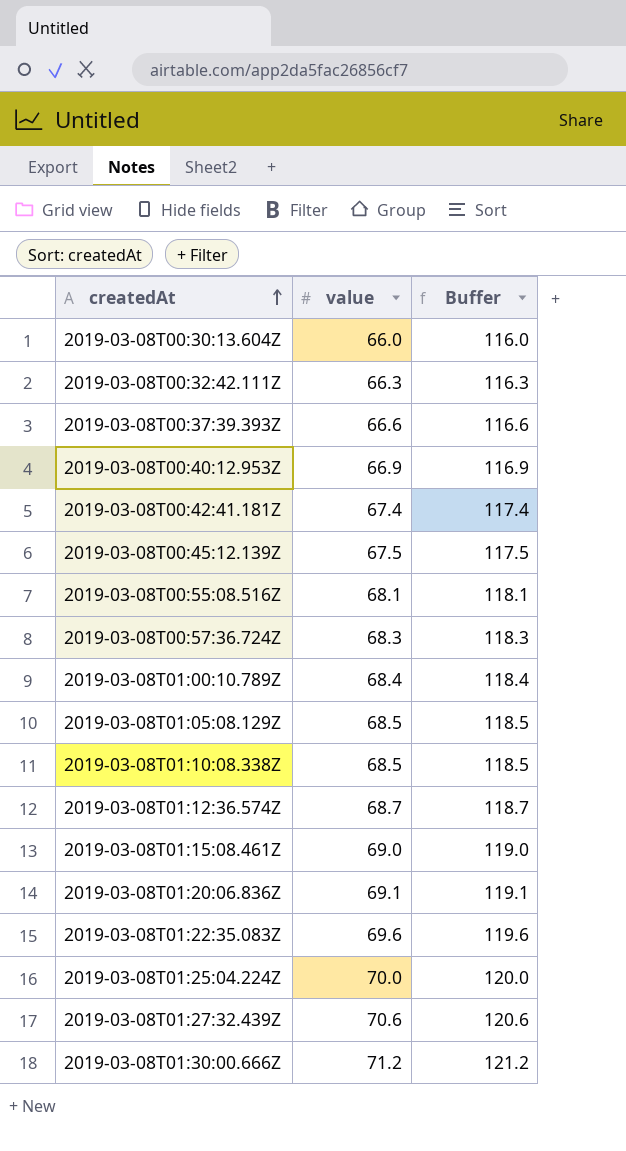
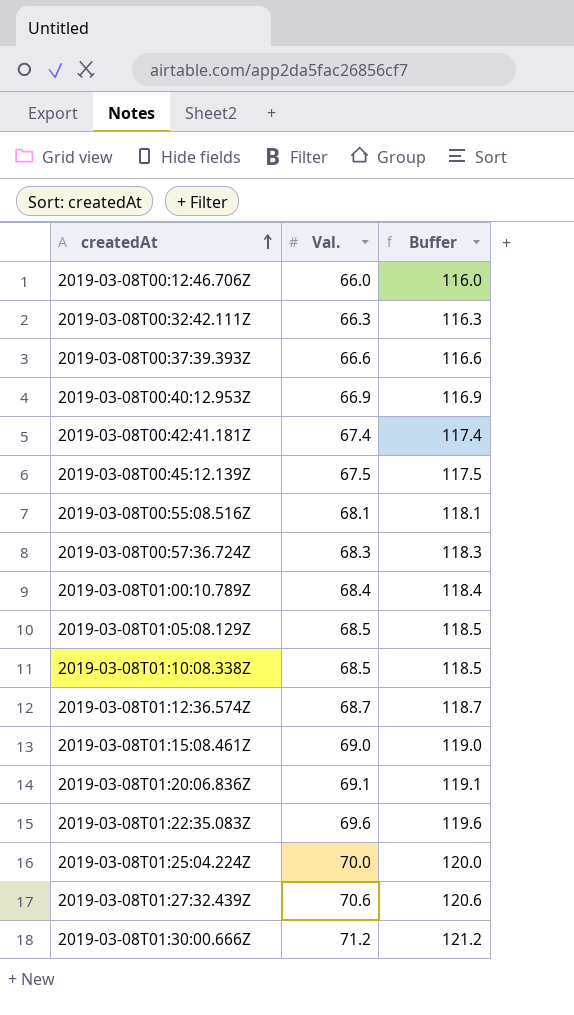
column name: value -> Val.
row 2019-03-08T00:30:13.604Z: 66.0 | 116.0 -> none
row 2019-03-08T00:12:46.706Z: none -> 66.0 | 116.0

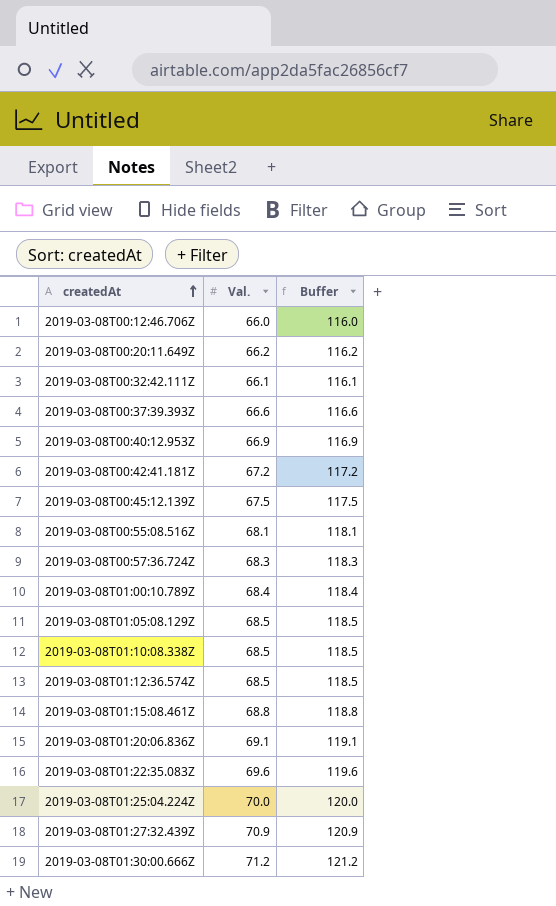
row 2019-03-08T00:20:11.649Z: none -> 66.2 | 116.2
2019-03-08T00:32:42.111Z | Val.: 66.3 -> 66.1
2019-03-08T00:32:42.111Z | Buffer: 116.3 -> 116.1
2019-03-08T00:42:41.181Z | Val.: 67.4 -> 67.2
2019-03-08T00:42:41.181Z | Buffer: 117.4 -> 117.2
2019-03-08T01:12:36.574Z | Val.: 68.7 -> 68.5
2019-03-08T01:12:36.574Z | Buffer: 118.7 -> 118.5
2019-03-08T01:15:08.461Z | Val.: 69.0 -> 68.8
2019-03-08T01:15:08.461Z | Buffer: 119.0 -> 118.8
2019-03-08T01:27:32.439Z | Val.: 70.6 -> 70.9
2019-03-08T01:27:32.439Z | Buffer: 120.6 -> 120.9

